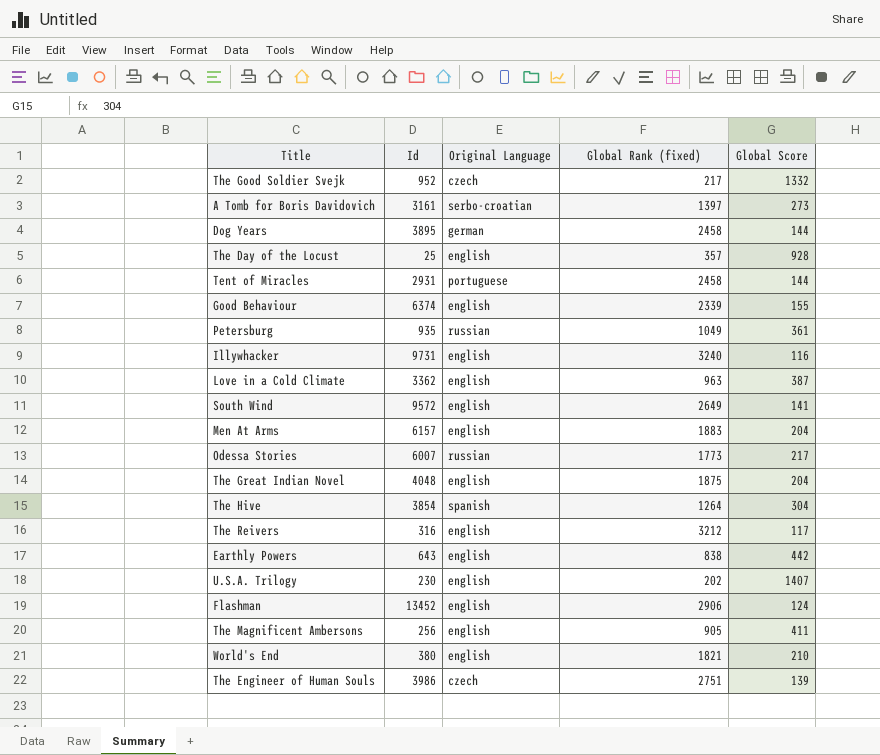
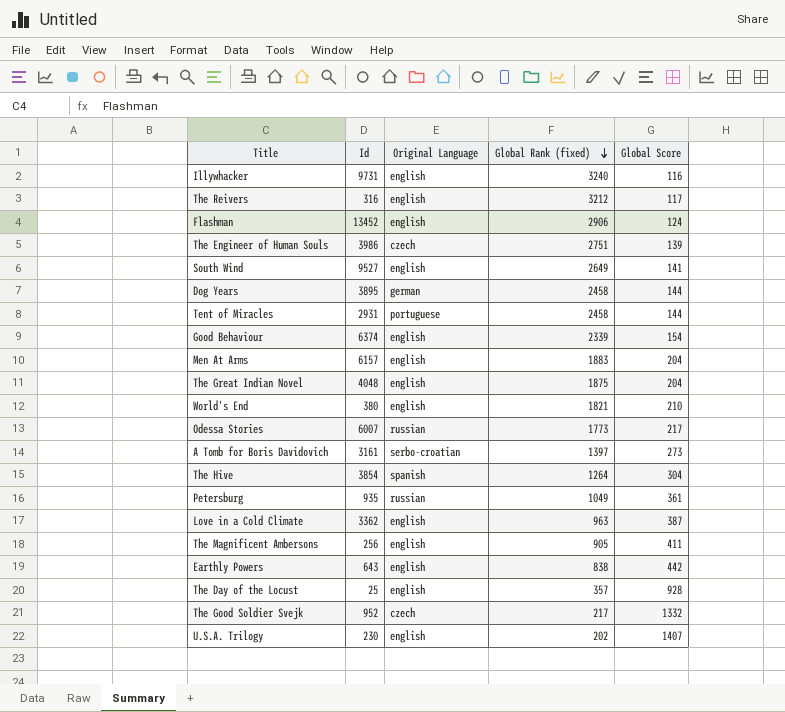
row order: none -> Global Rank (fixed) descending
South Wind | Id: 9572 -> 9527
Good Behaviour | Global Score: 155 -> 154

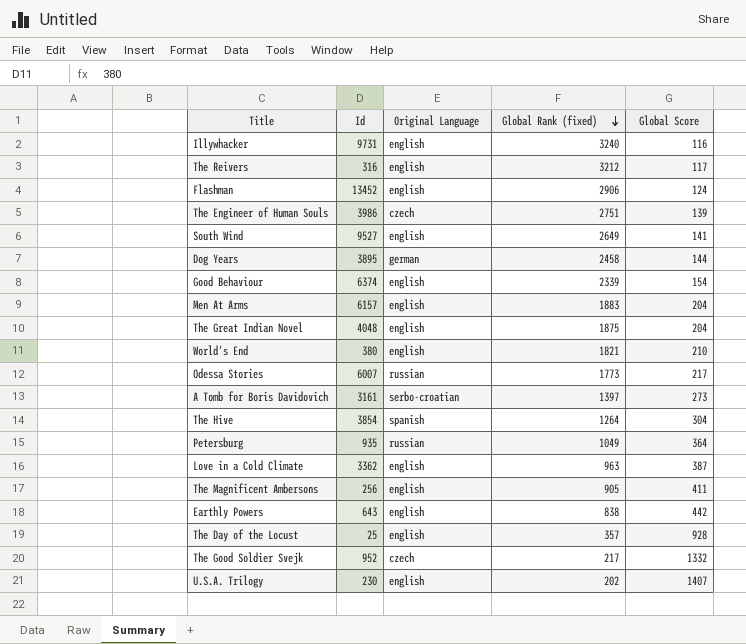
row Tent of Miracles: 2931 | portuguese | 2458 | 144 -> none
Petersburg | Global Score: 361 -> 364

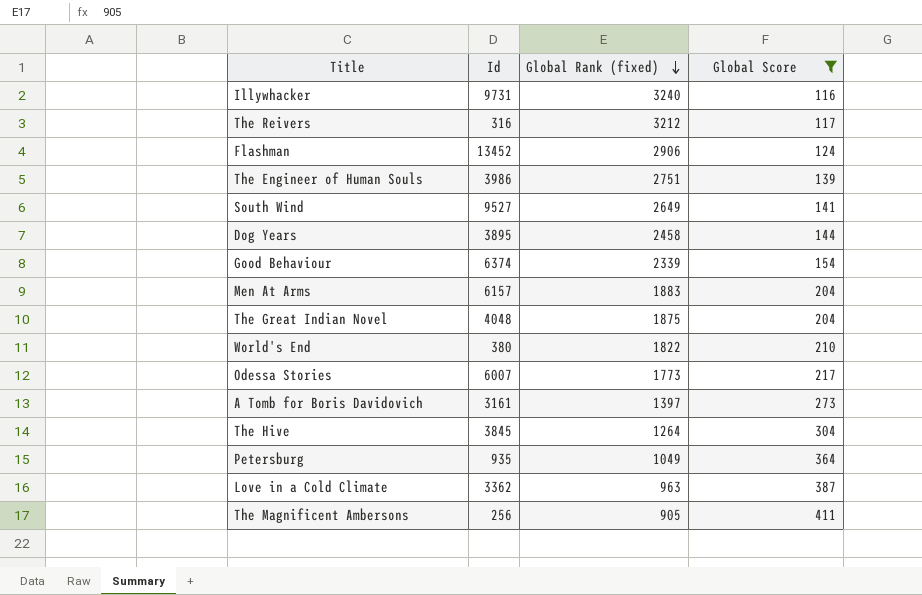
filter: none -> Global Score <= 411
column Original Language | position: 3 -> none
World's End | Global Rank (fixed): 1821 -> 1822
The Hive | Id: 3854 -> 3845

